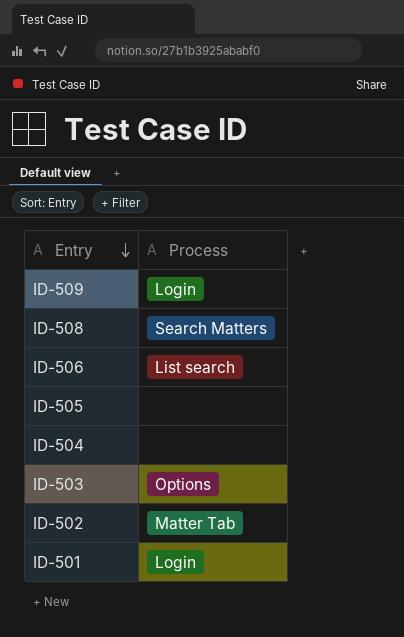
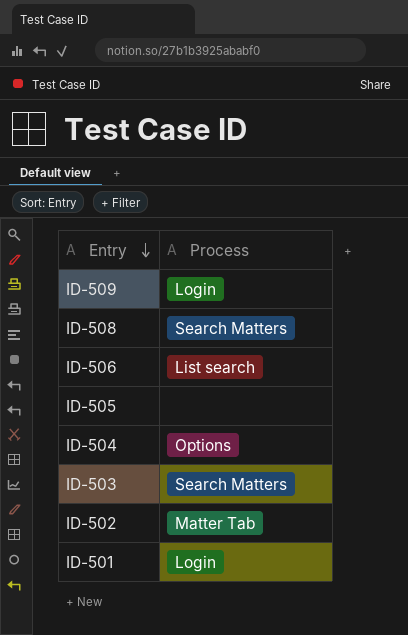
ID-504 | Process: none -> Options
ID-503 | Process: Options -> Search Matters

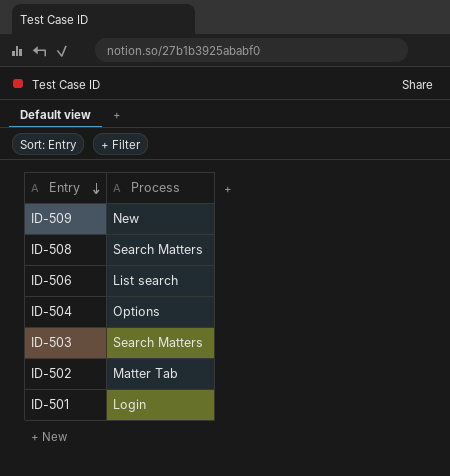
row ID-505: none -> none
ID-509 | Process: Login -> New

